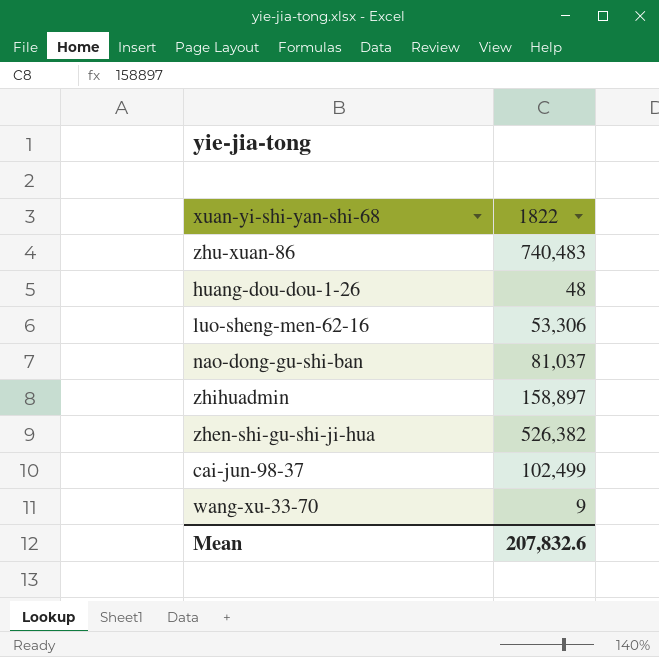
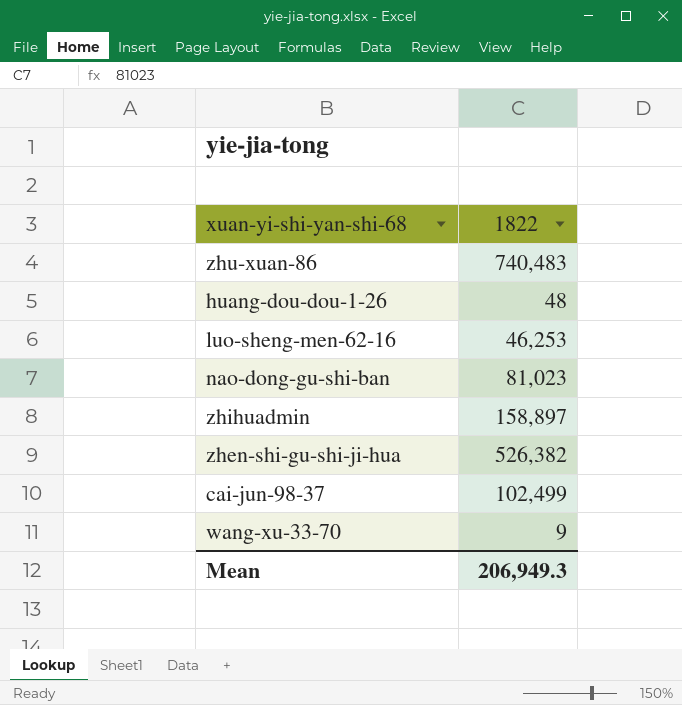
luo-sheng-men-62-16 | 1822: 53,306 -> 46,253
nao-dong-gu-shi-ban | 1822: 81,037 -> 81,023
Mean | 1822: 207,832.6 -> 206,949.3

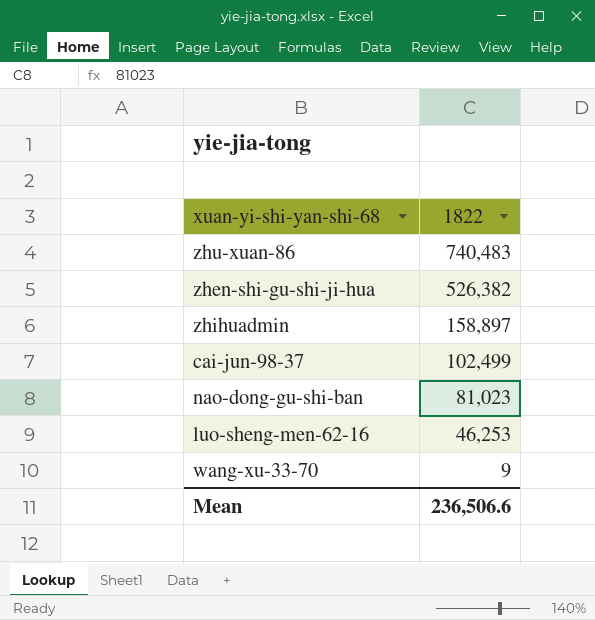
row order: none -> 1822 descending
row huang-dou-dou-1-26: 48 -> none
Mean | 1822: 206,949.3 -> 236,506.6

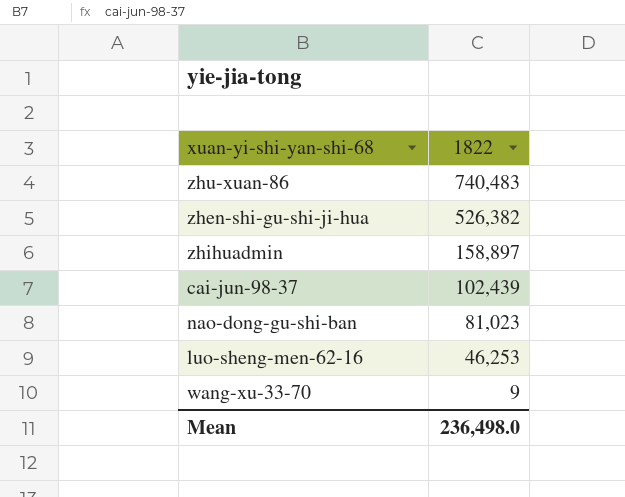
cai-jun-98-37 | 1822: 102,499 -> 102,439
Mean | 1822: 236,506.6 -> 236,498.0

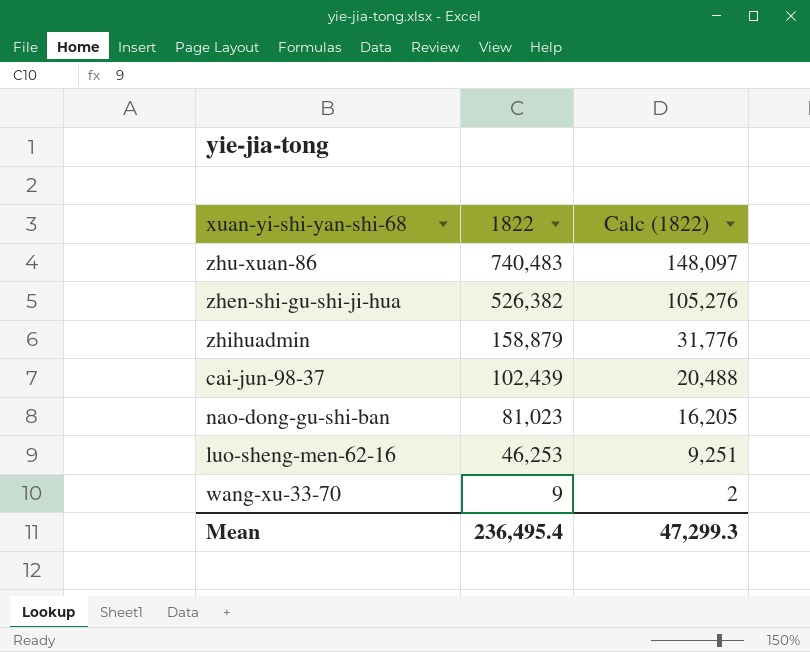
column Calc (1822) | formula: none -> [1822] * 0.2
zhihuadmin | 1822: 158,897 -> 158,879
Mean | 1822: 236,498.0 -> 236,495.4

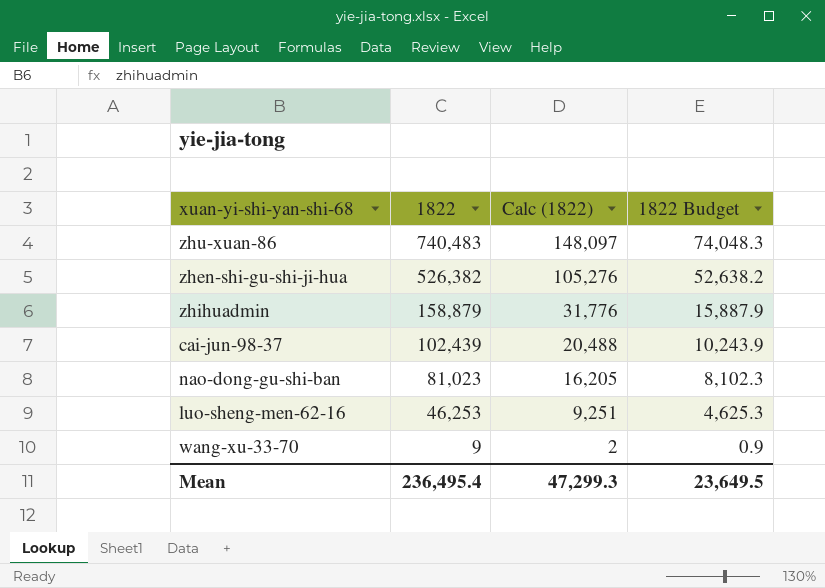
column 1822 Budget | formula: none -> [1822] * 0.1

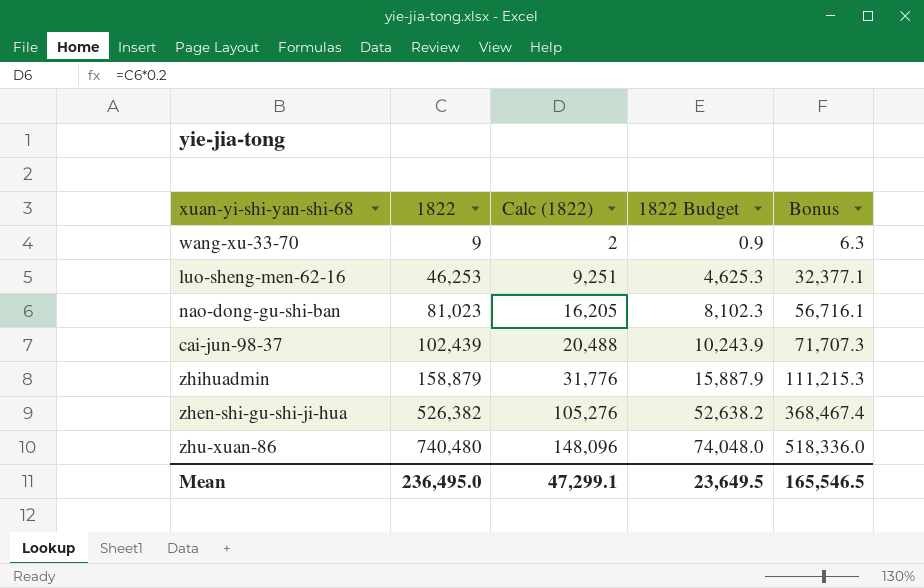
row order: 1822 descending -> 1822 ascending
column Bonus | formula: none -> [1822] * 0.7
zhu-xuan-86 | 1822: 740,483 -> 740,480
zhu-xuan-86 | Calc (1822): 148,097 -> 148,096
zhu-xuan-86 | 1822 Budget: 74,048.3 -> 74,048.0
Mean | 1822: 236,495.4 -> 236,495.0
Mean | Calc (1822): 47,299.3 -> 47,299.1

